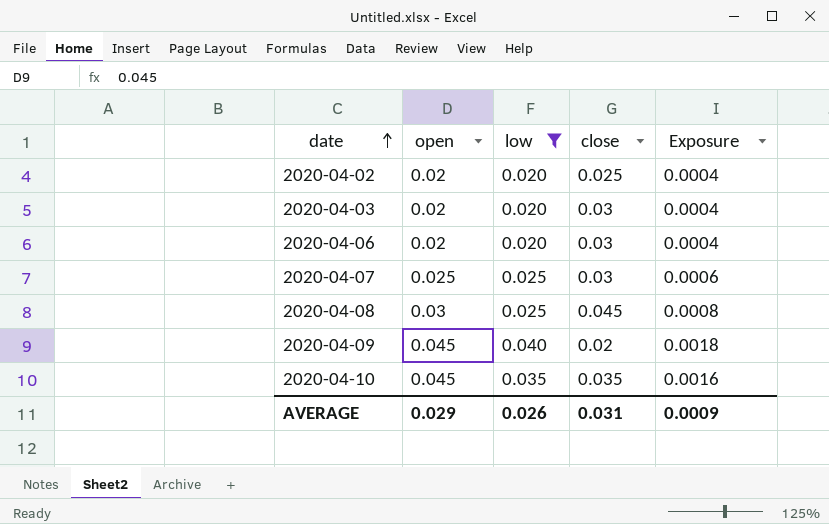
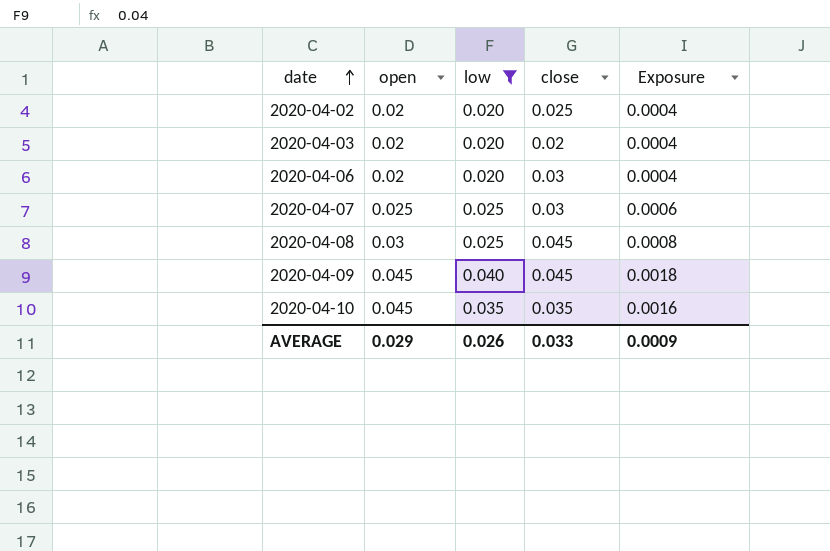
2020-04-03 | close: 0.03 -> 0.02
2020-04-09 | close: 0.02 -> 0.045
AVERAGE | close: 0.031 -> 0.033

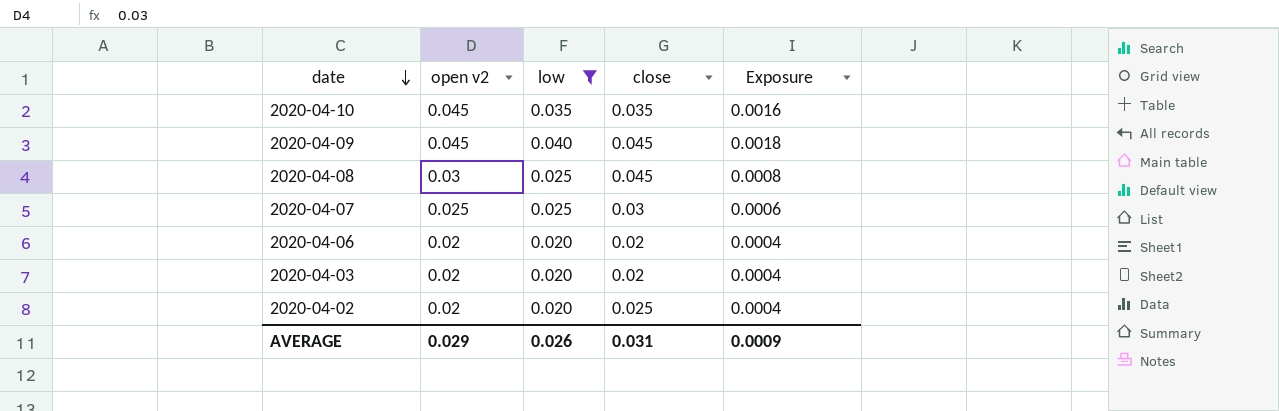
row order: date ascending -> date descending
column name: open -> open v2
2020-04-06 | close: 0.03 -> 0.02
AVERAGE | close: 0.033 -> 0.031

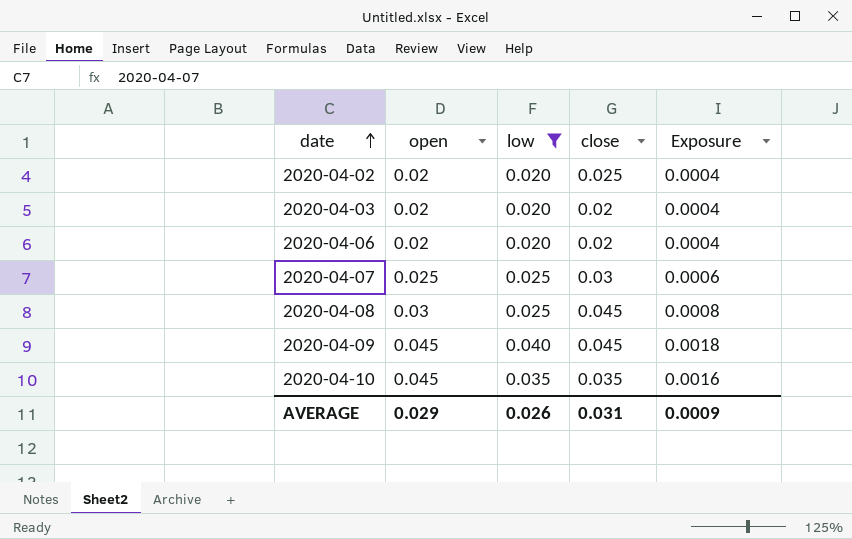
row order: date descending -> date ascending
column name: open v2 -> open

